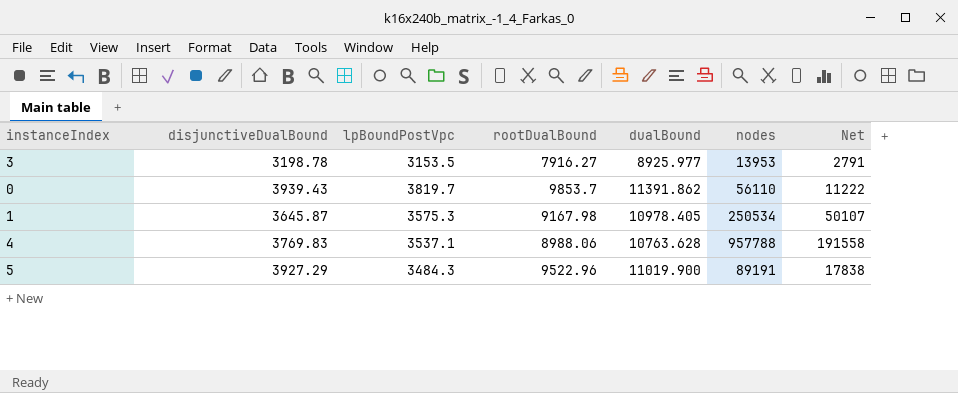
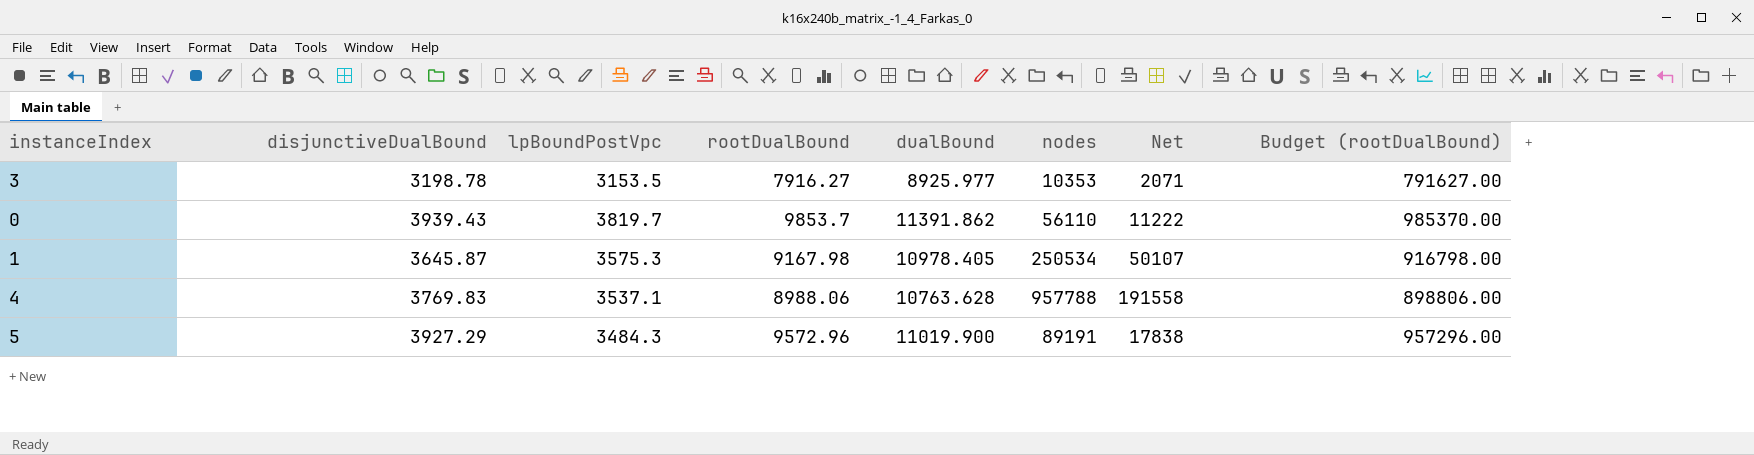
column Budget (rootDualBound) | formula: none -> [rootDualBound] * 100
3 | nodes: 13953 -> 10353
3 | Net: 2791 -> 2071
5 | rootDualBound: 9522.96 -> 9572.96

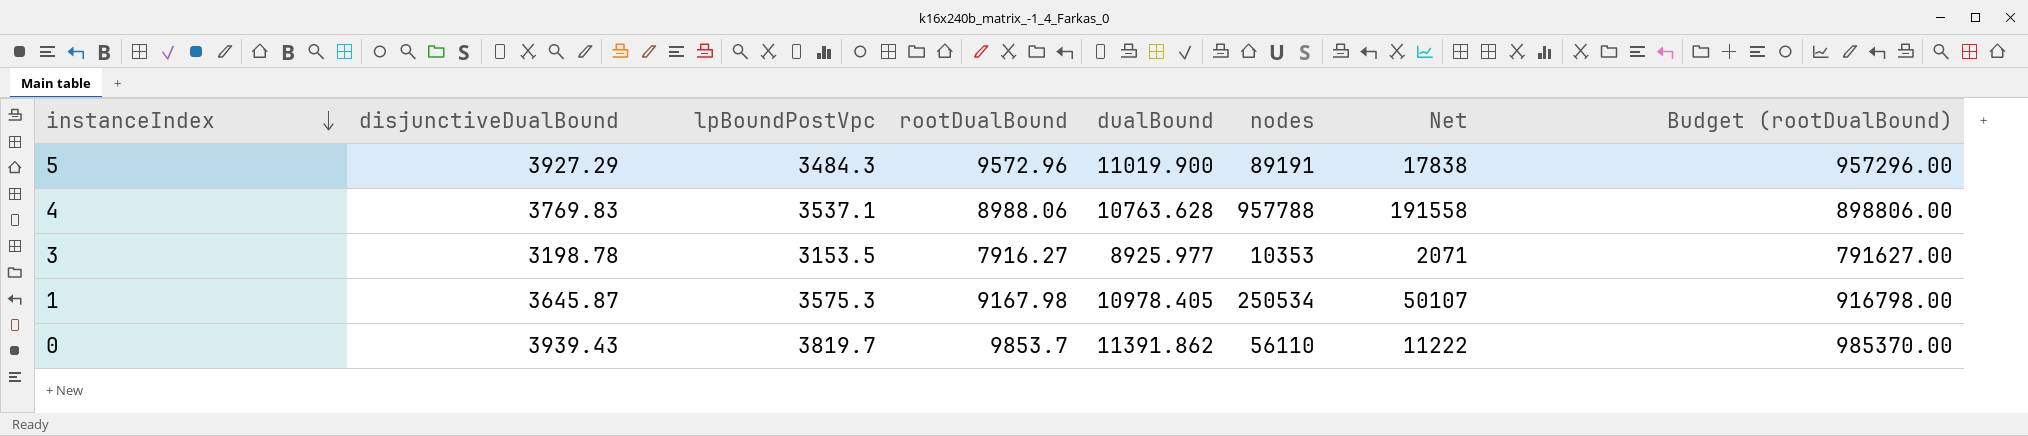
row order: none -> instanceIndex descending

